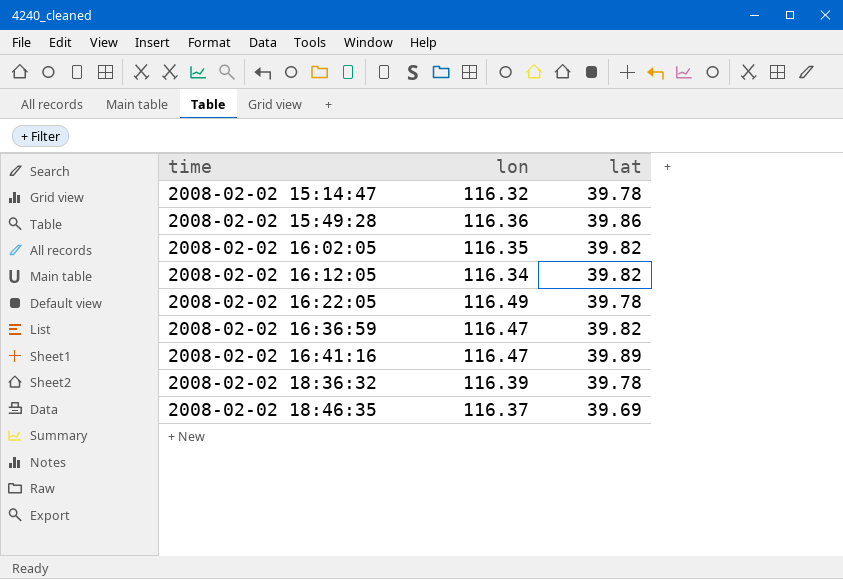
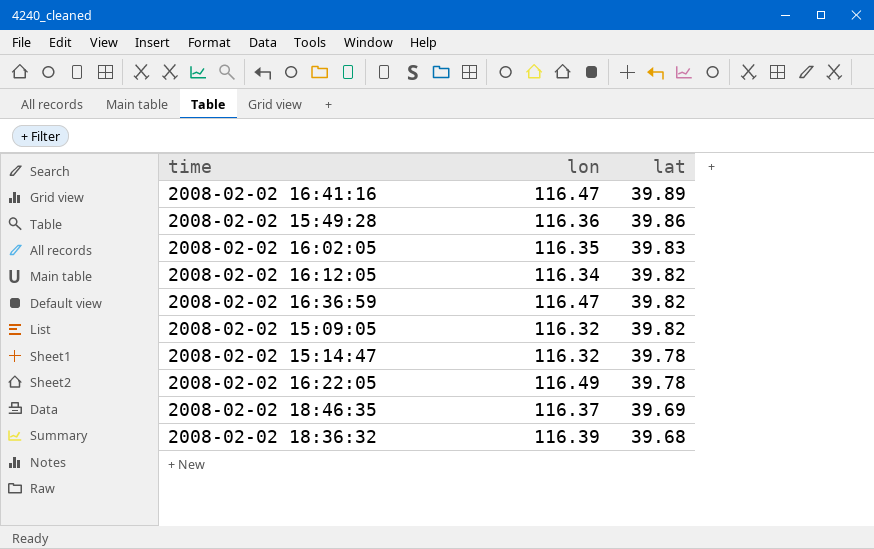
row order: time ascending -> lat descending
2008-02-02 16:02:05 | lat: 39.82 -> 39.83
row 2008-02-02 15:09:05: none -> 116.32 | 39.82
2008-02-02 18:36:32 | lat: 39.78 -> 39.68

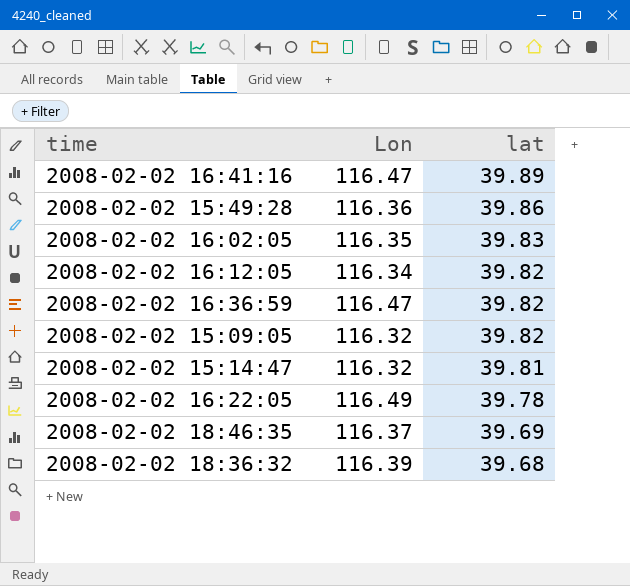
column name: lon -> Lon
2008-02-02 15:14:47 | lat: 39.78 -> 39.81

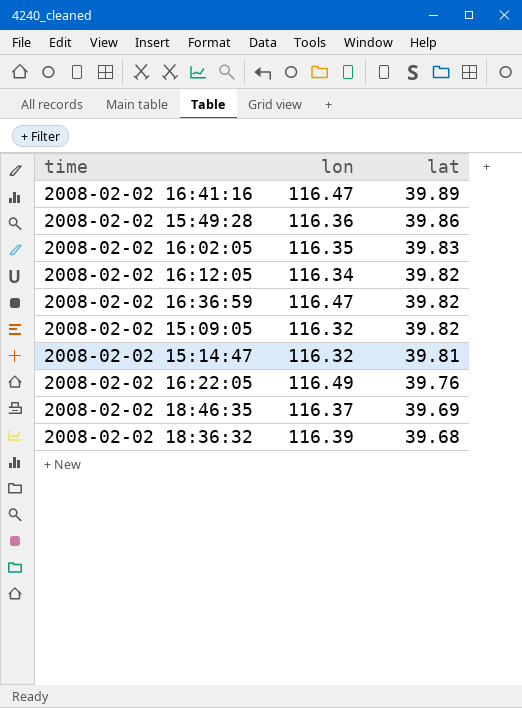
column name: Lon -> lon
2008-02-02 16:22:05 | lat: 39.78 -> 39.76

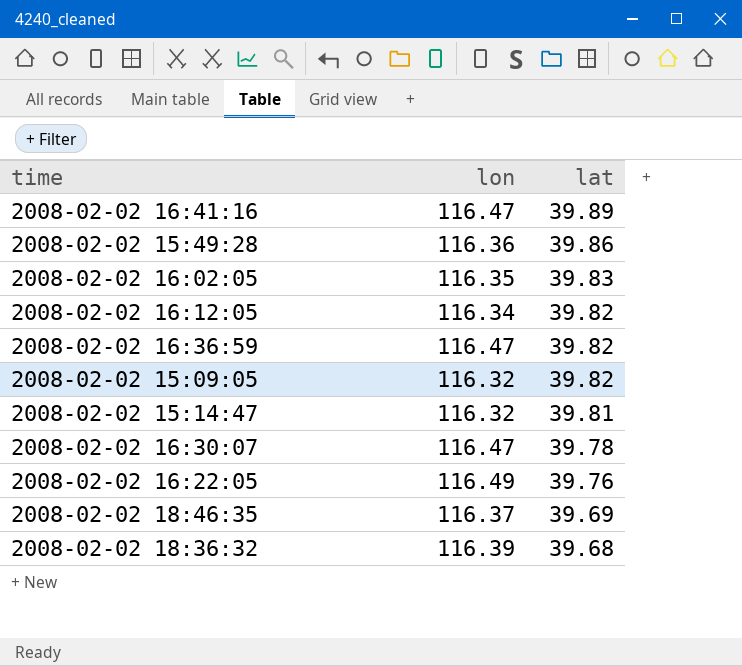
row 2008-02-02 16:30:07: none -> 116.47 | 39.78

